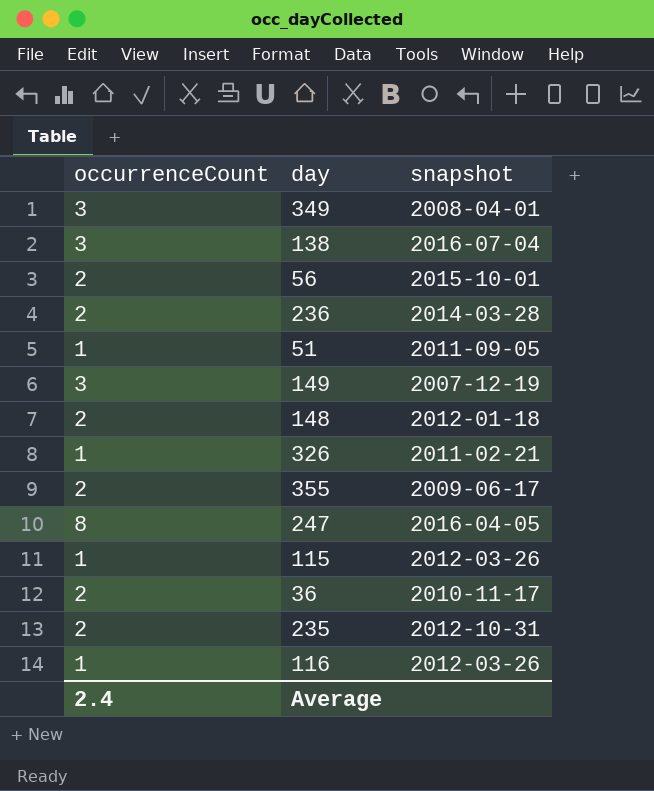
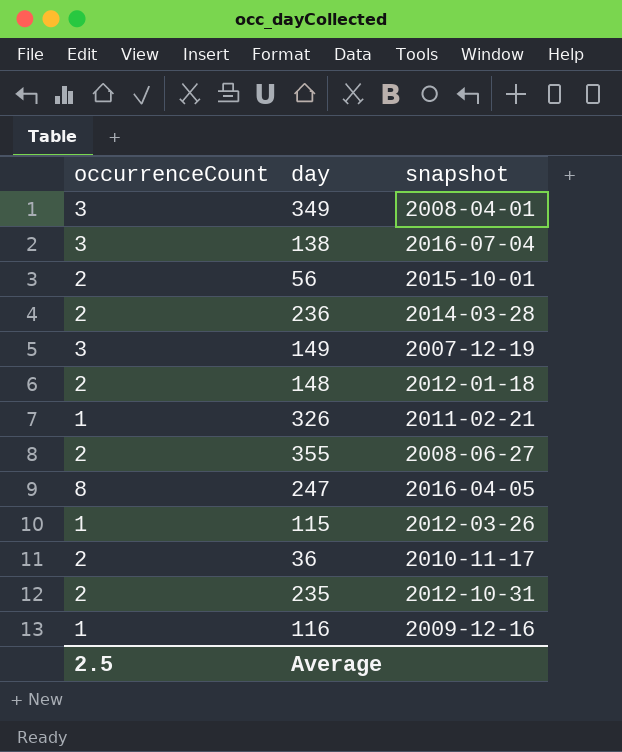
row 51: 1 | 2011-09-05 -> none
355 | snapshot: 2009-06-17 -> 2008-06-27
116 | snapshot: 2012-03-26 -> 2009-12-16
Average | occurrenceCount: 2.4 -> 2.5

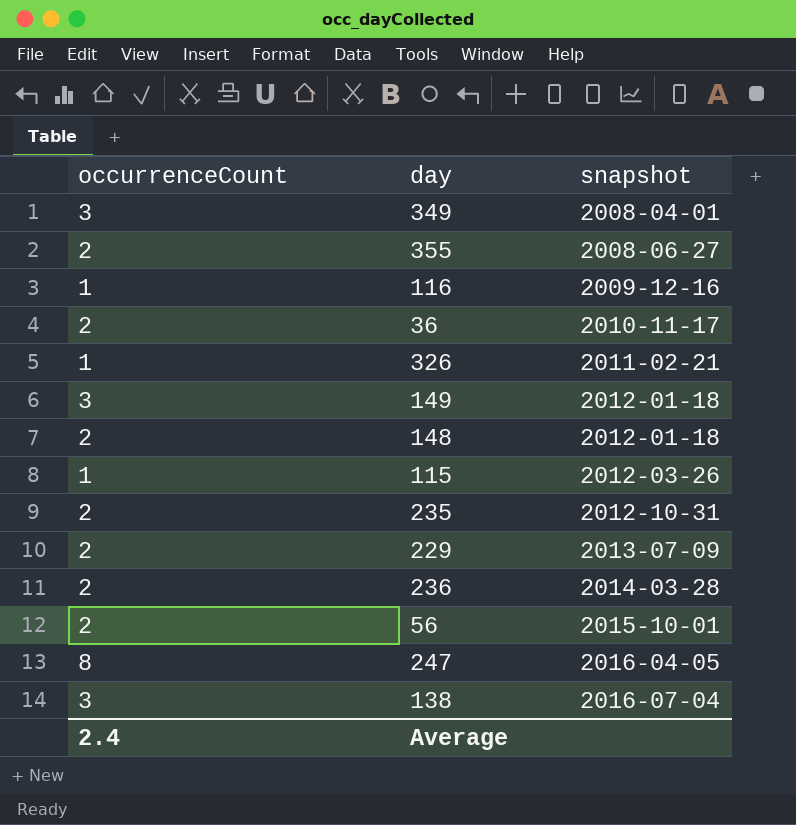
row order: none -> snapshot ascending
149 | snapshot: 2007-12-19 -> 2012-01-18
row 229: none -> 2 | 2013-07-09
Average | occurrenceCount: 2.5 -> 2.4

